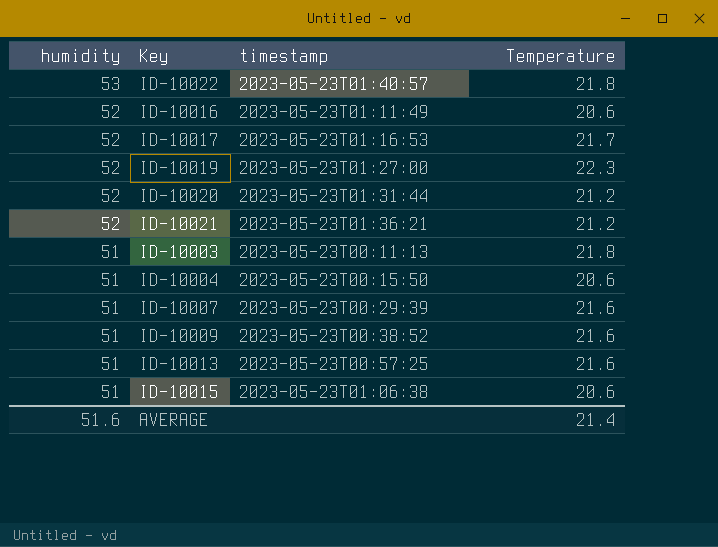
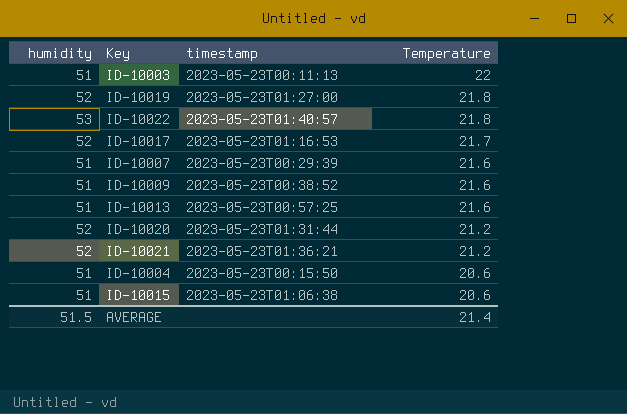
row order: humidity descending -> Temperature descending
row ID-10016: 52 | 2023-05-23T01:11:49 | 20.6 -> none
ID-10003 | Temperature: 21.8 -> 22
ID-10019 | Temperature: 22.3 -> 21.8
AVERAGE | humidity: 51.6 -> 51.5

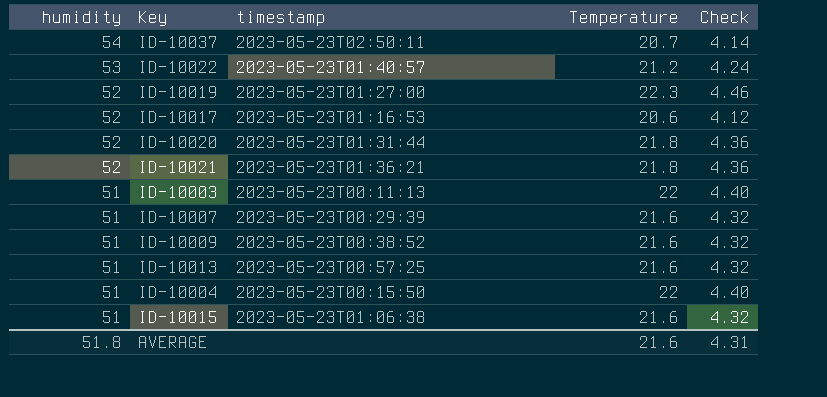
row order: Temperature descending -> humidity descending
column Check | formula: none -> [Temperature] * 0.2
row ID-10037: none -> 54 | 2023-05-23T02:50:11 | 20.7 | 4.14
ID-10022 | Temperature: 21.8 -> 21.2
ID-10019 | Temperature: 21.8 -> 22.3
ID-10017 | Temperature: 21.7 -> 20.6
ID-10020 | Temperature: 21.2 -> 21.8
ID-10021 | Temperature: 21.2 -> 21.8
ID-10004 | Temperature: 20.6 -> 22
ID-10015 | Temperature: 20.6 -> 21.6
AVERAGE | humidity: 51.5 -> 51.8
AVERAGE | Temperature: 21.4 -> 21.6

